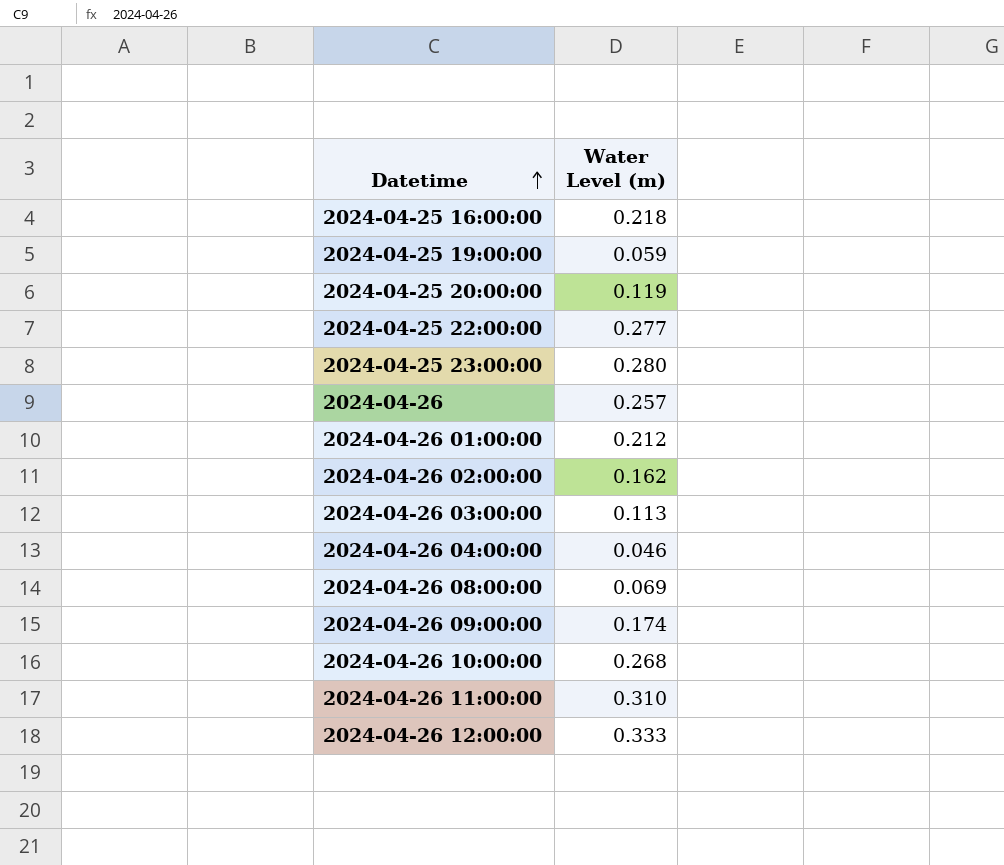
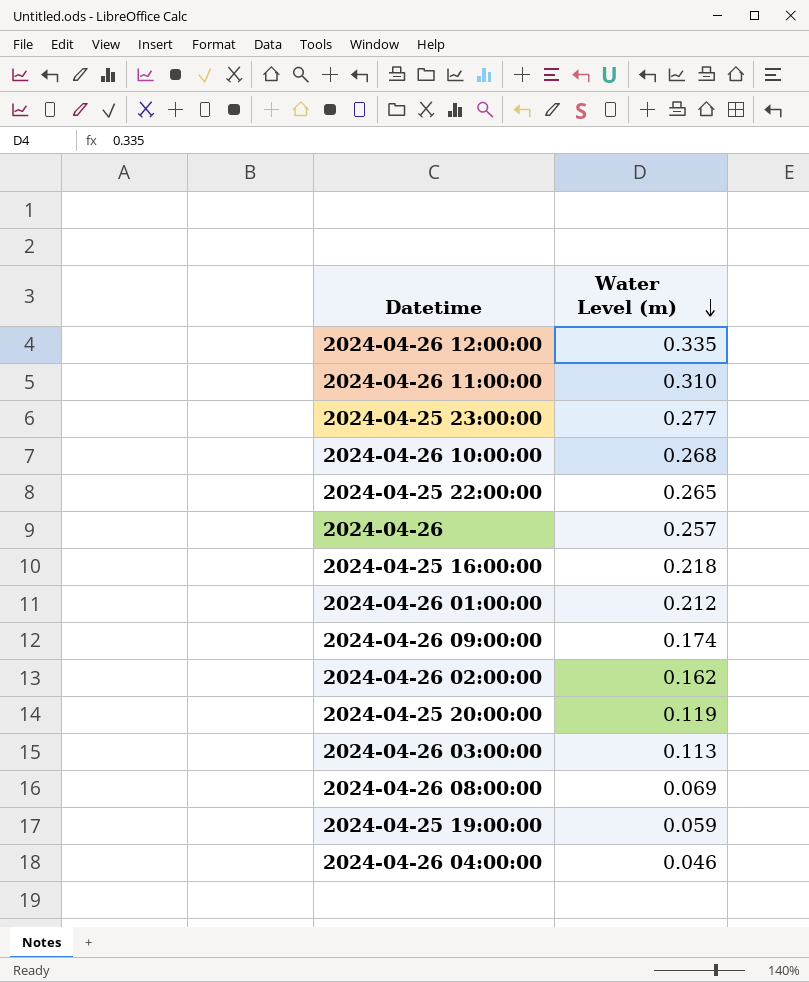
row order: Datetime ascending -> Water Level (m) descending
2024-04-26 12:00:00 | Water Level (m): 0.333 -> 0.335
2024-04-25 23:00:00 | Water Level (m): 0.280 -> 0.277
2024-04-25 22:00:00 | Water Level (m): 0.277 -> 0.265

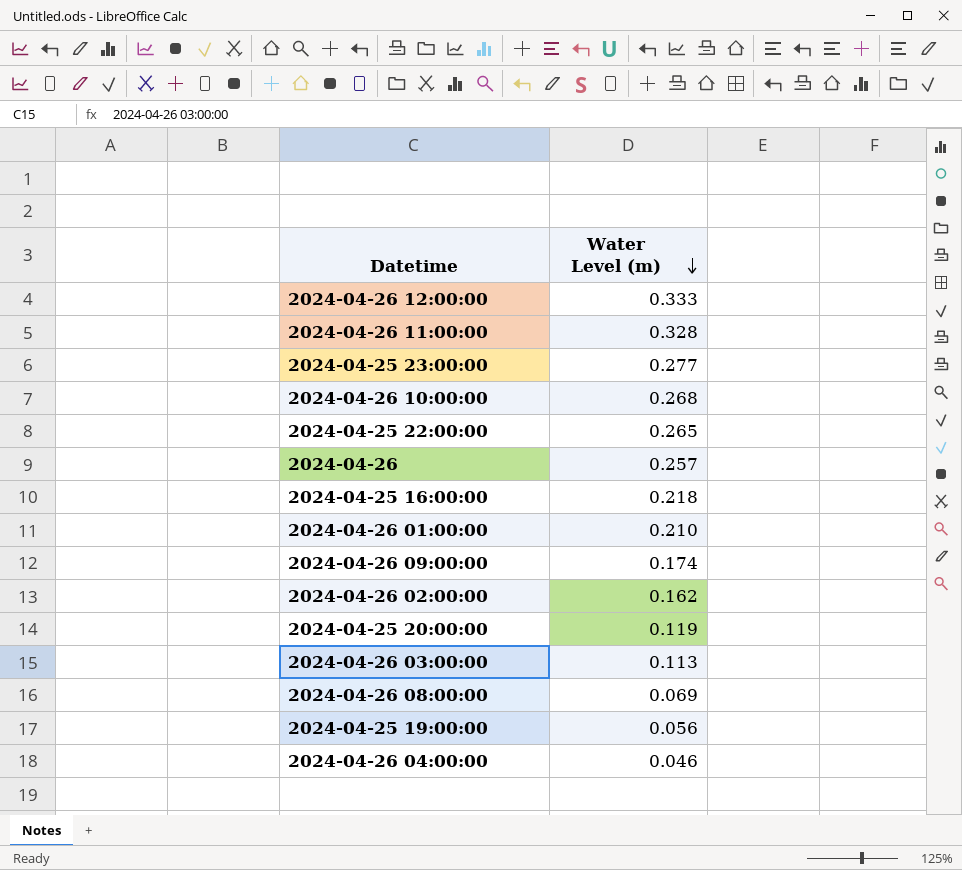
2024-04-26 12:00:00 | Water Level (m): 0.335 -> 0.333
2024-04-26 11:00:00 | Water Level (m): 0.310 -> 0.328
2024-04-26 01:00:00 | Water Level (m): 0.212 -> 0.210
2024-04-25 19:00:00 | Water Level (m): 0.059 -> 0.056

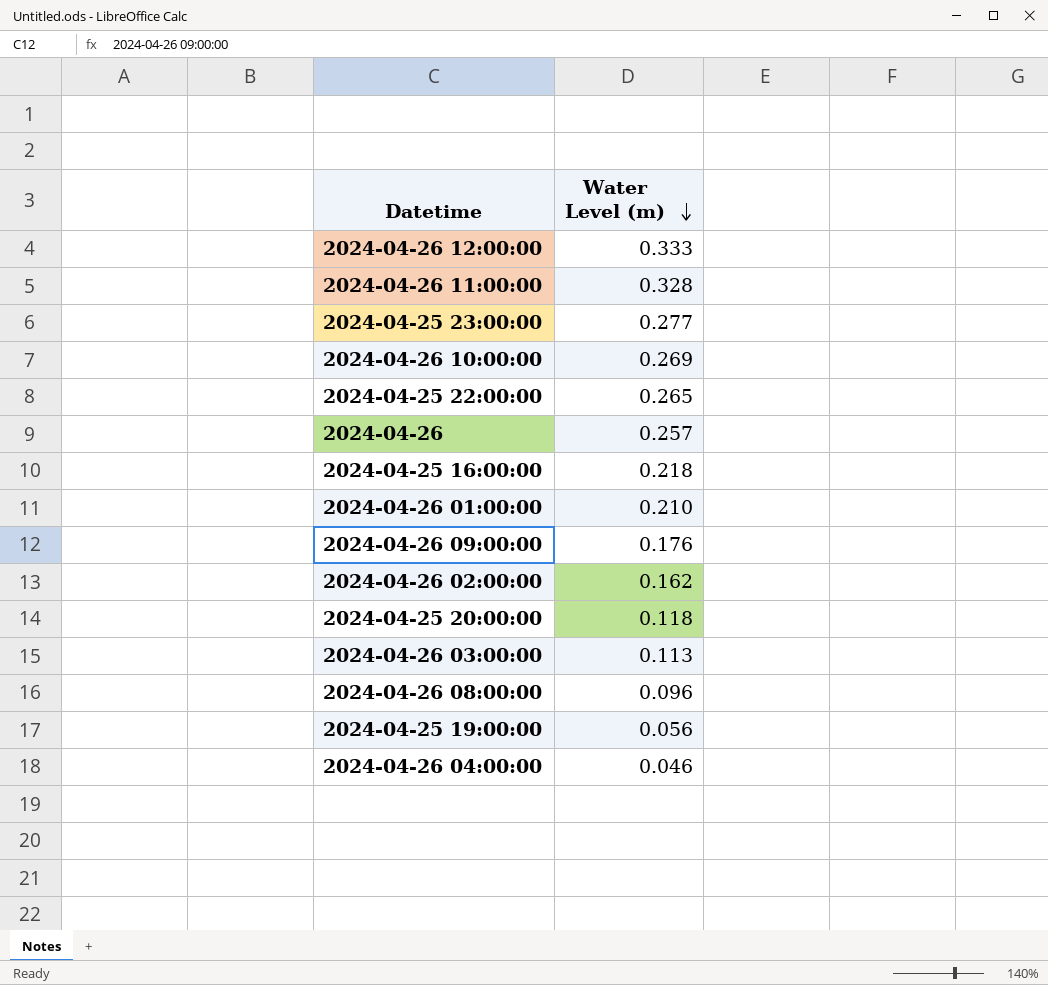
2024-04-26 10:00:00 | Water Level (m): 0.268 -> 0.269
2024-04-26 09:00:00 | Water Level (m): 0.174 -> 0.176
2024-04-25 20:00:00 | Water Level (m): 0.119 -> 0.118
2024-04-26 08:00:00 | Water Level (m): 0.069 -> 0.096

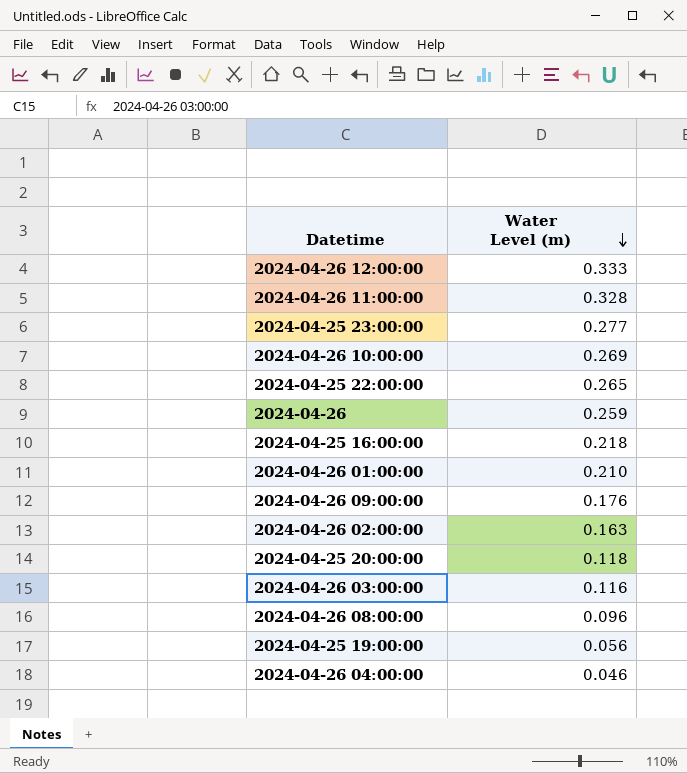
2024-04-26 | Water Level (m): 0.257 -> 0.259
2024-04-26 02:00:00 | Water Level (m): 0.162 -> 0.163
2024-04-26 03:00:00 | Water Level (m): 0.113 -> 0.116

